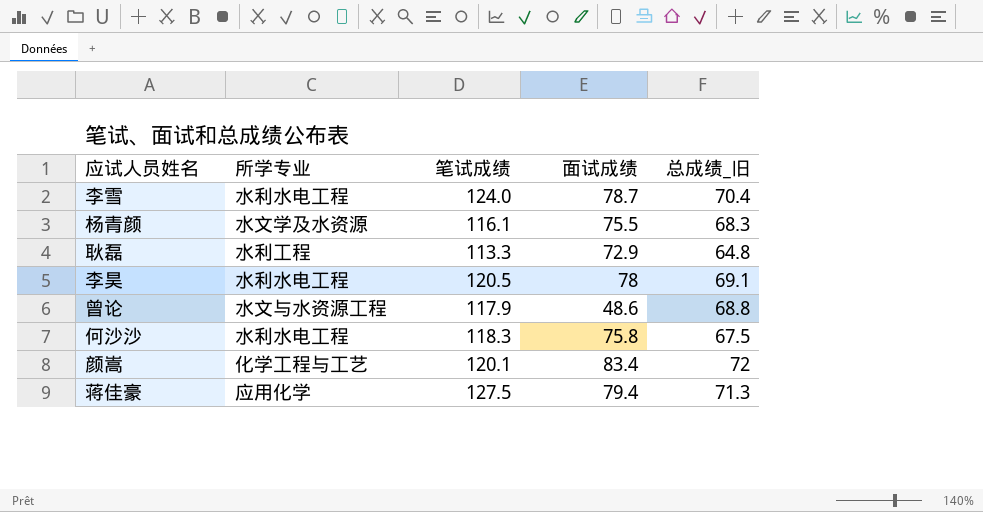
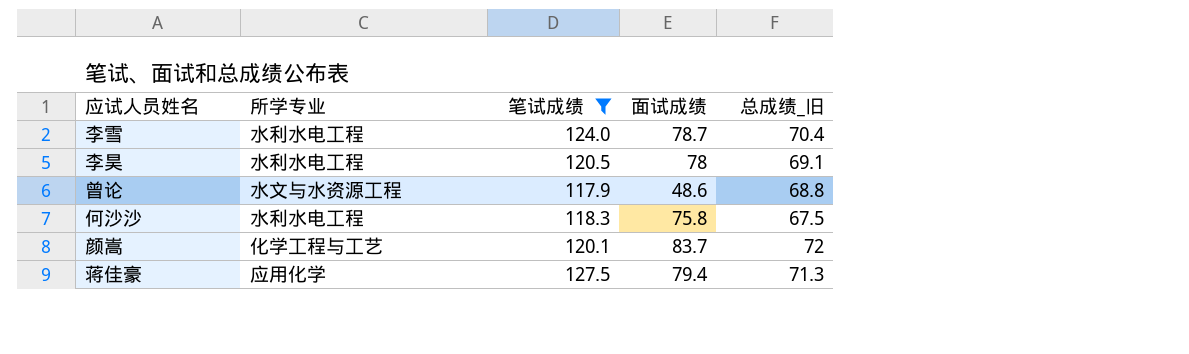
filter: none -> 笔试成绩 >= 117.9
颜嵩 | 面试成绩: 83.4 -> 83.7

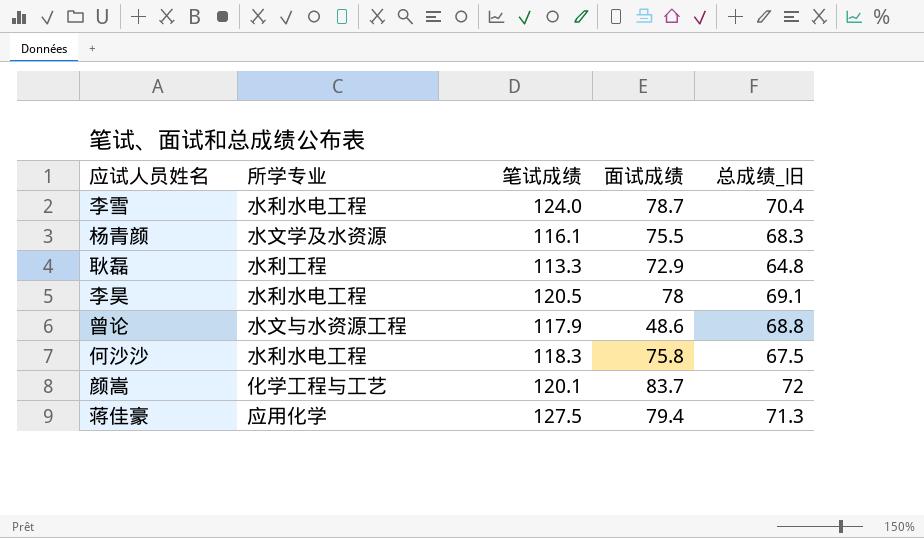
filter: 笔试成绩 >= 117.9 -> none

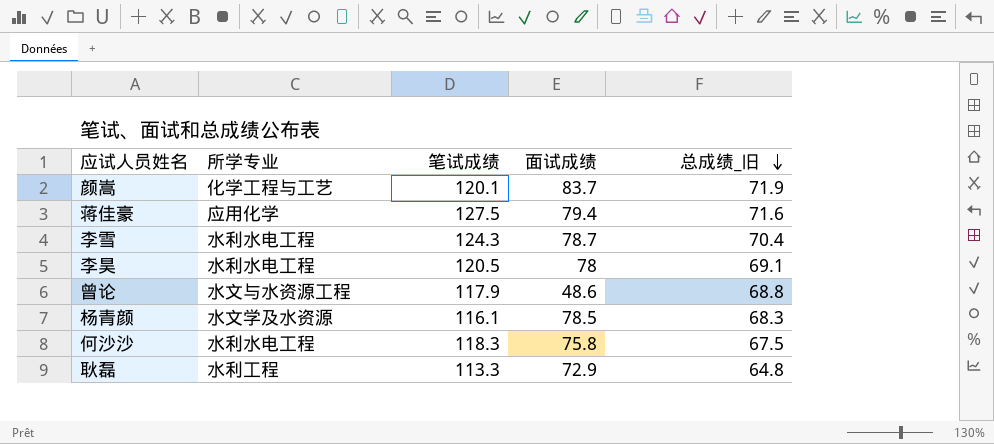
row order: none -> 总成绩_旧 descending
颜嵩 | 总成绩_旧: 72 -> 71.9
蒋佳豪 | 总成绩_旧: 71.3 -> 71.6
李雪 | 笔试成绩: 124.0 -> 124.3
杨青颜 | 面试成绩: 75.5 -> 78.5

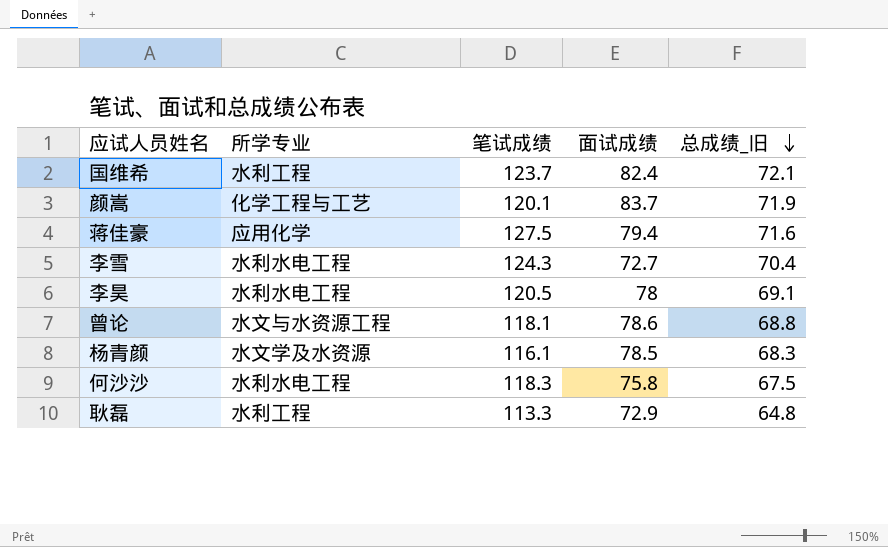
row 国维希: none -> 水利工程 | 123.7 | 82.4 | 72.1
李雪 | 面试成绩: 78.7 -> 72.7
曾论 | 笔试成绩: 117.9 -> 118.1
曾论 | 面试成绩: 48.6 -> 78.6

